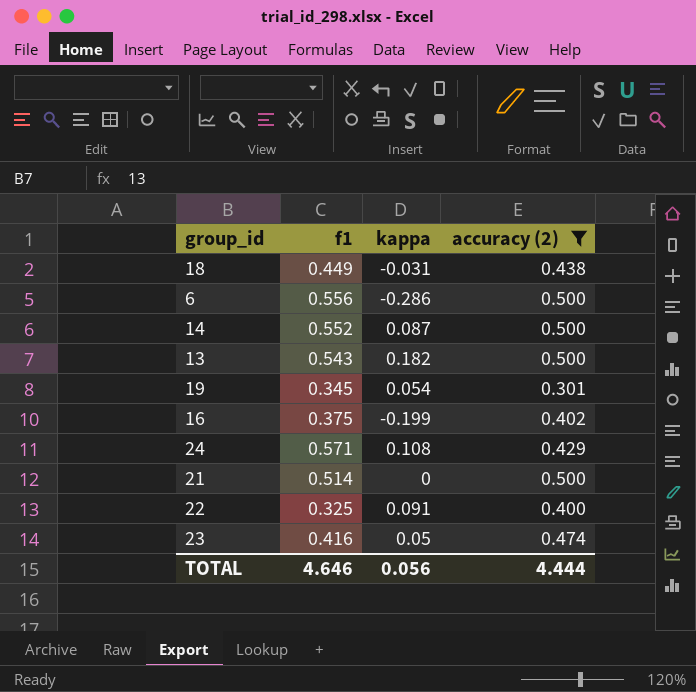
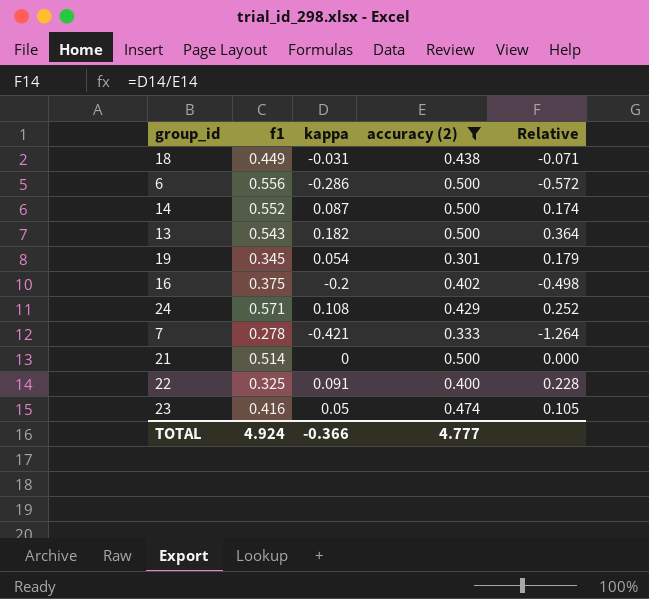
column Relative | formula: none -> [kappa] / [accuracy (2)]
16 | kappa: -0.199 -> -0.2
row 7: none -> 0.278 | -0.421 | 0.333 | -1.264
TOTAL | f1: 4.646 -> 4.924
TOTAL | kappa: 0.056 -> -0.366
TOTAL | accuracy (2): 4.444 -> 4.777

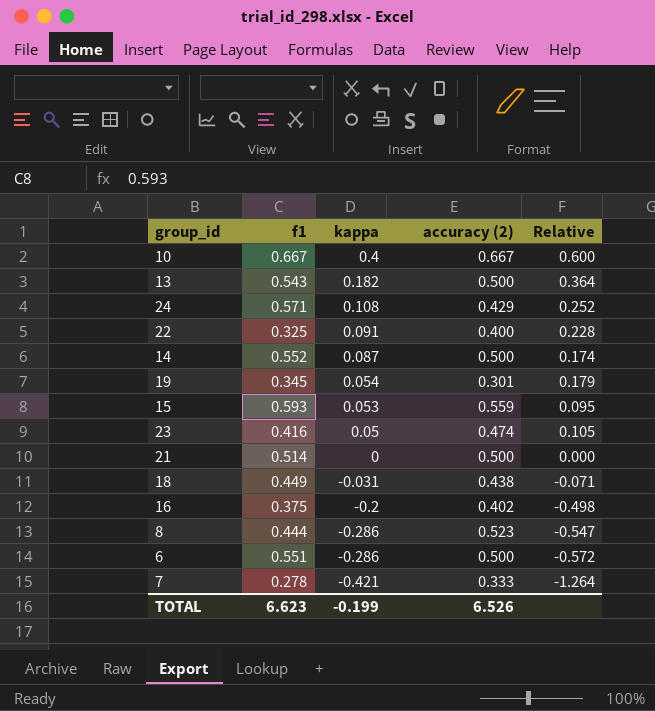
filter: accuracy (2) <= 0.500 -> none
row order: none -> kappa descending
6 | f1: 0.556 -> 0.551
TOTAL | f1: 4.924 -> 6.623
TOTAL | kappa: -0.366 -> -0.199
TOTAL | accuracy (2): 4.777 -> 6.526

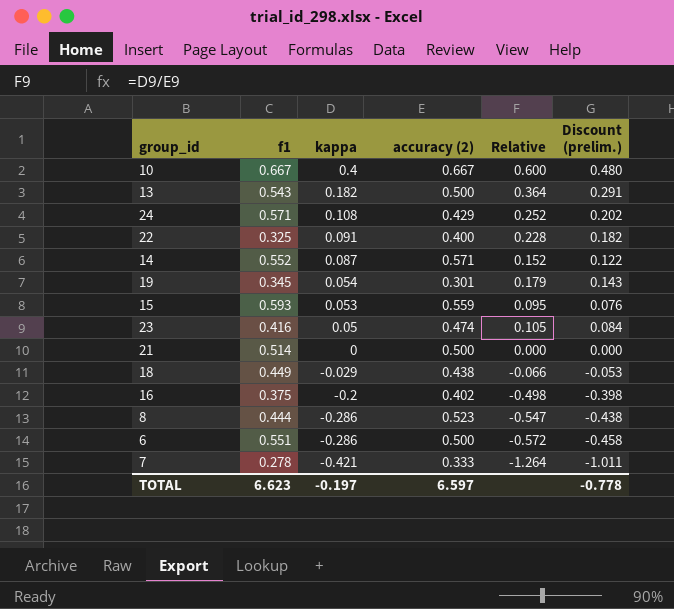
column Discount (prelim.) | formula: none -> [Relative] * 0.8
14 | accuracy (2): 0.500 -> 0.571
14 | Relative: 0.174 -> 0.152
18 | kappa: -0.031 -> -0.029
18 | Relative: -0.071 -> -0.066
TOTAL | kappa: -0.199 -> -0.197
TOTAL | accuracy (2): 6.526 -> 6.597

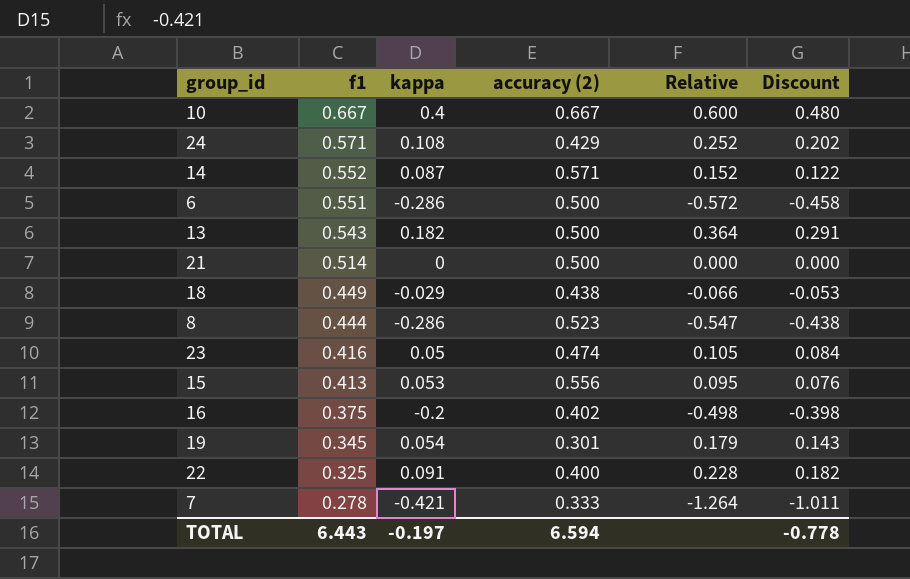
row order: kappa descending -> f1 descending
column name: Discount (prelim.) -> Discount
15 | f1: 0.593 -> 0.413
15 | accuracy (2): 0.559 -> 0.556
TOTAL | f1: 6.623 -> 6.443
TOTAL | accuracy (2): 6.597 -> 6.594

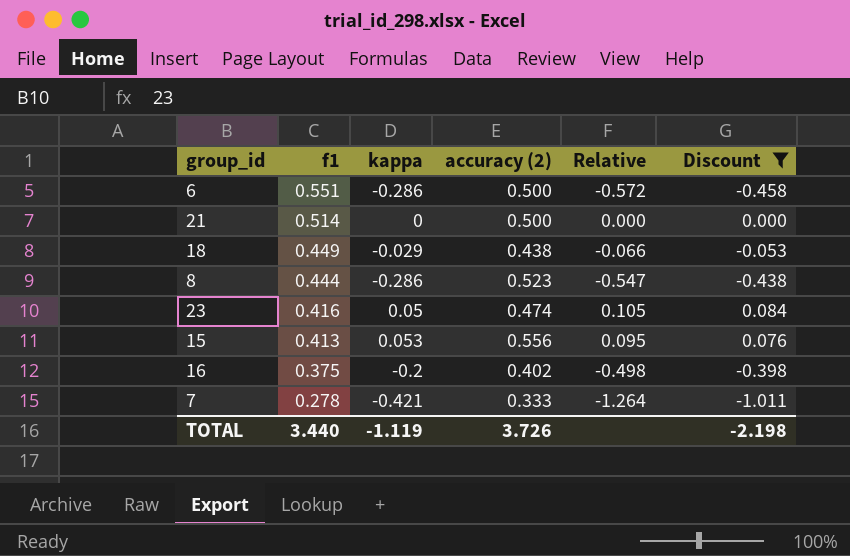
filter: none -> Discount <= 0.084
TOTAL | f1: 6.443 -> 3.440
TOTAL | kappa: -0.197 -> -1.119
TOTAL | accuracy (2): 6.594 -> 3.726
TOTAL | Discount: -0.778 -> -2.198

